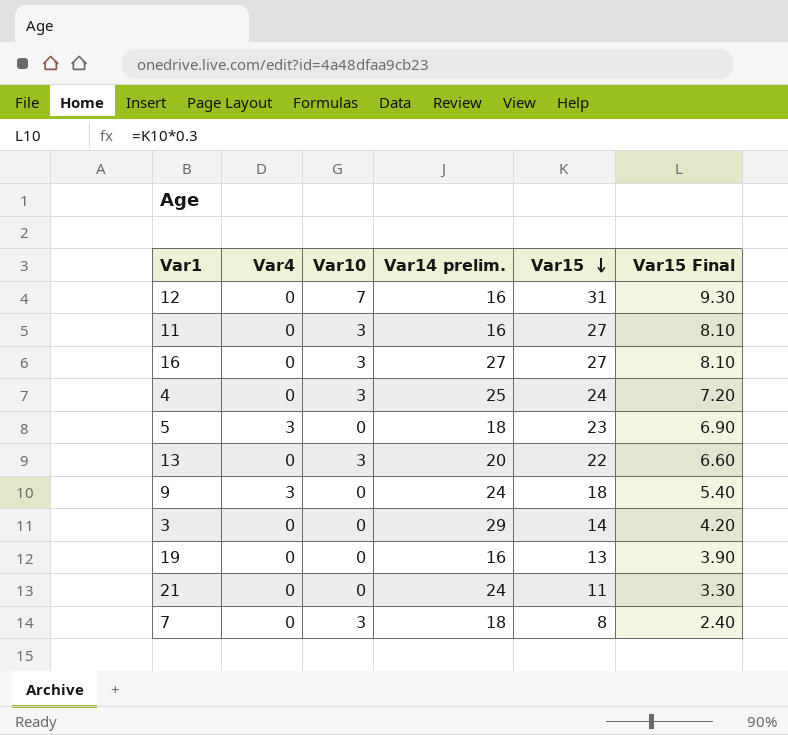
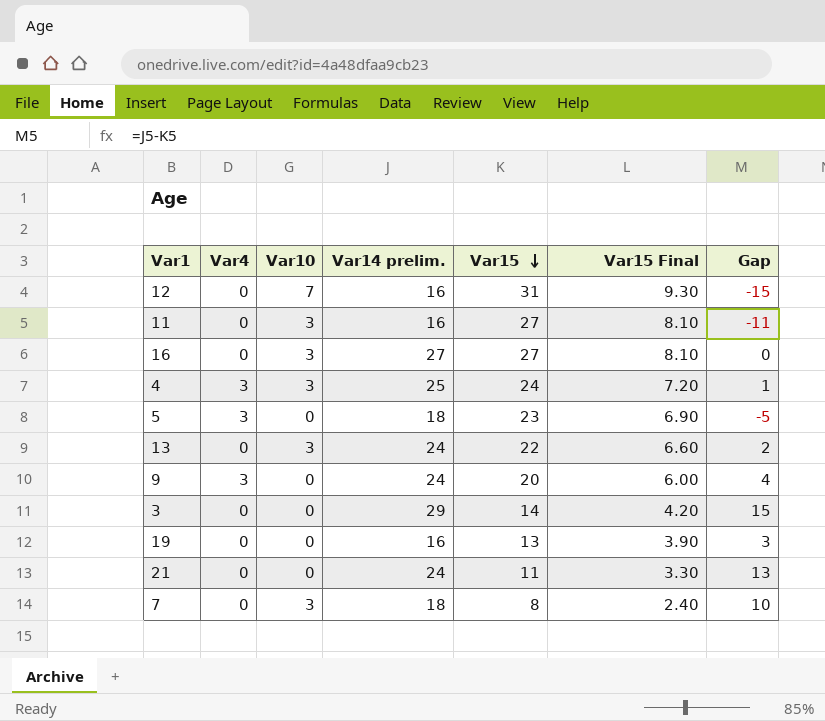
column Gap | formula: none -> [Var14 prelim.] - [Var15]
4 | Var4: 0 -> 3
13 | Var14 prelim.: 20 -> 24
9 | Var15: 18 -> 20
9 | Var15 Final: 5.40 -> 6.00

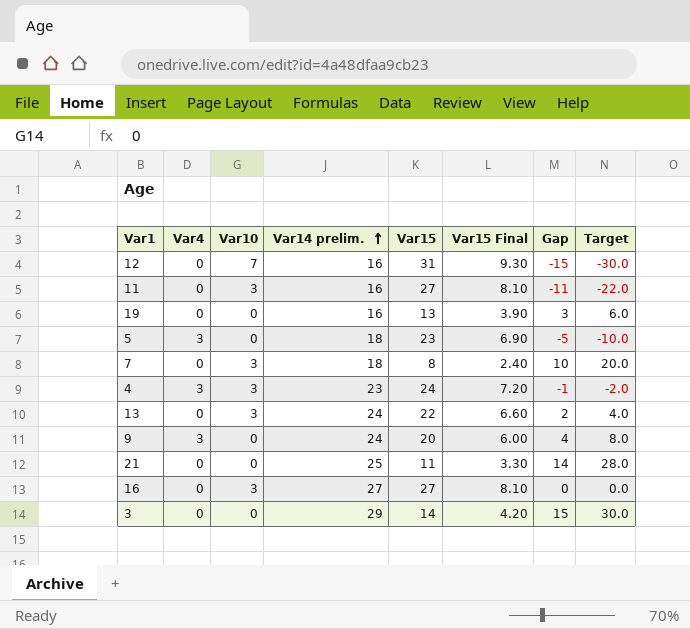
row order: Var15 descending -> Var14 prelim. ascending
column Target | formula: none -> [Gap] * 2
4 | Var14 prelim.: 25 -> 23
4 | Gap: 1 -> -1
21 | Var14 prelim.: 24 -> 25
21 | Gap: 13 -> 14

